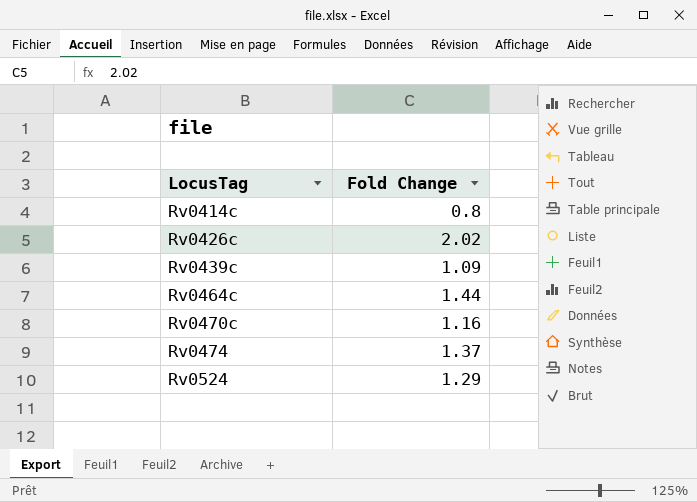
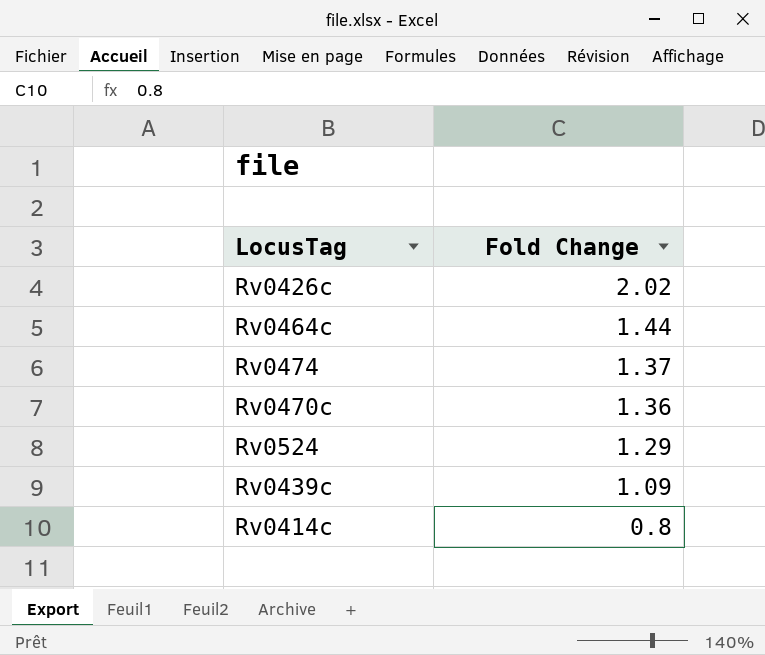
row order: LocusTag ascending -> Fold Change descending
Rv0470c | Fold Change: 1.16 -> 1.36

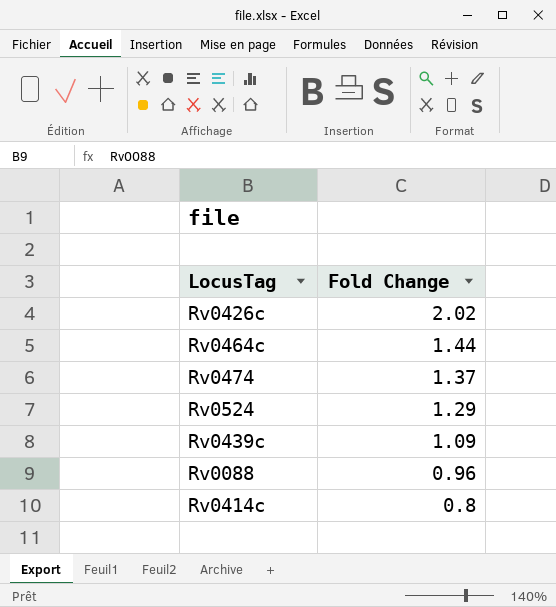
row Rv0470c: 1.36 -> none
row Rv0088: none -> 0.96

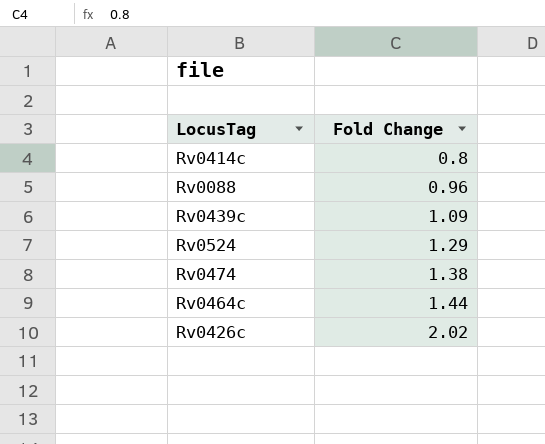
row order: Fold Change descending -> Fold Change ascending
Rv0474 | Fold Change: 1.37 -> 1.38

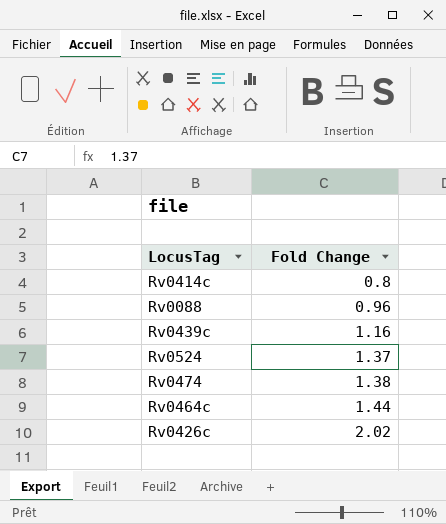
Rv0439c | Fold Change: 1.09 -> 1.16
Rv0524 | Fold Change: 1.29 -> 1.37

